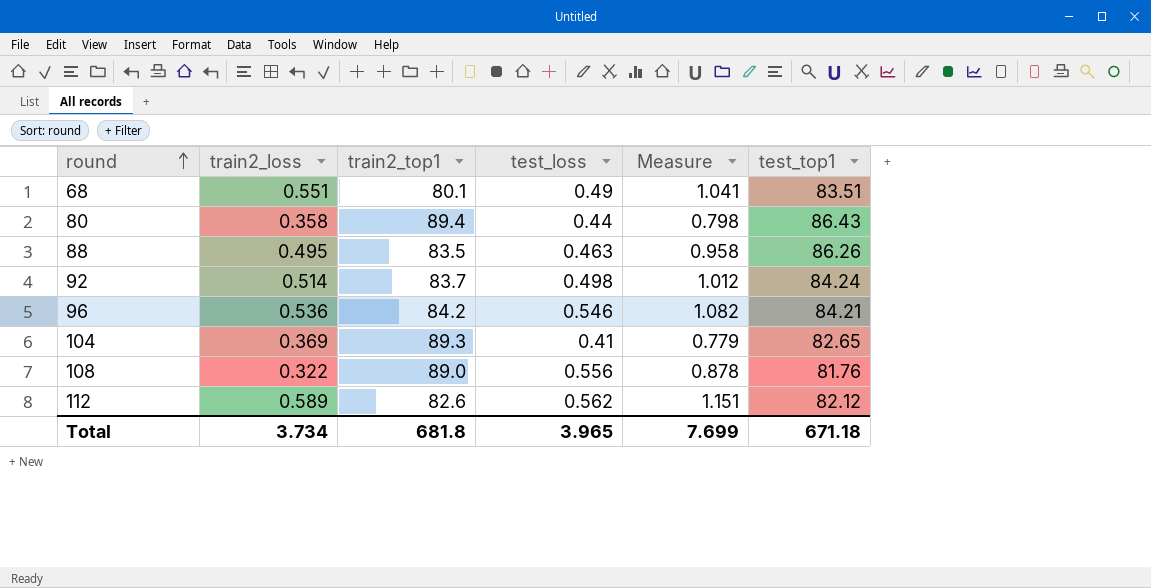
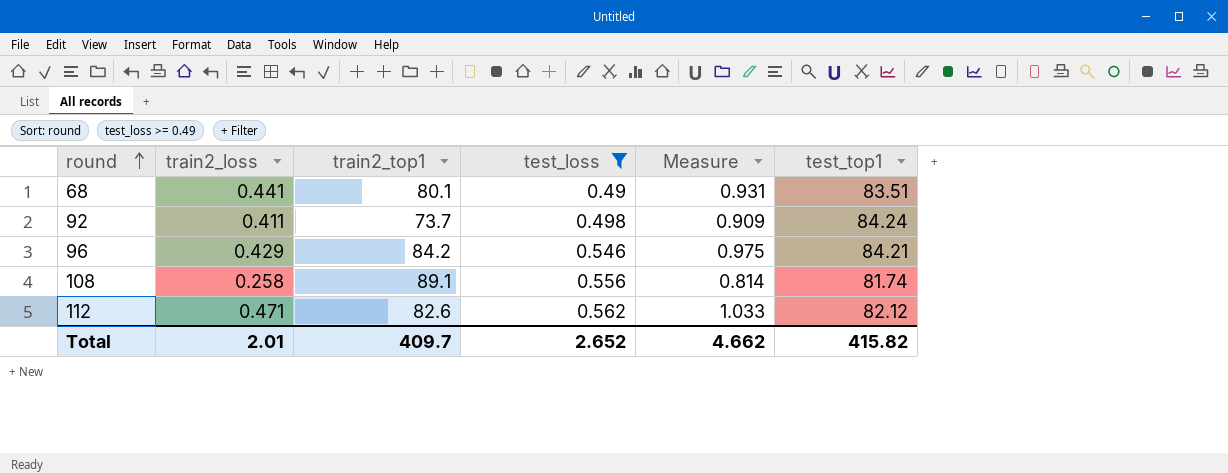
filter: none -> test_loss >= 0.49
68 | train2_loss: 0.551 -> 0.441
68 | Measure: 1.041 -> 0.931
92 | train2_loss: 0.514 -> 0.411
92 | train2_top1: 83.7 -> 73.7
92 | Measure: 1.012 -> 0.909
96 | train2_loss: 0.536 -> 0.429
96 | Measure: 1.082 -> 0.975
108 | train2_loss: 0.322 -> 0.258
108 | train2_top1: 89.0 -> 89.1
108 | Measure: 0.878 -> 0.814
108 | test_top1: 81.76 -> 81.74
112 | train2_loss: 0.589 -> 0.471
112 | Measure: 1.151 -> 1.033
Total | train2_loss: 3.734 -> 2.01
Total | train2_top1: 681.8 -> 409.7
Total | test_loss: 3.965 -> 2.652
Total | Measure: 7.699 -> 4.662
Total | test_top1: 671.18 -> 415.82

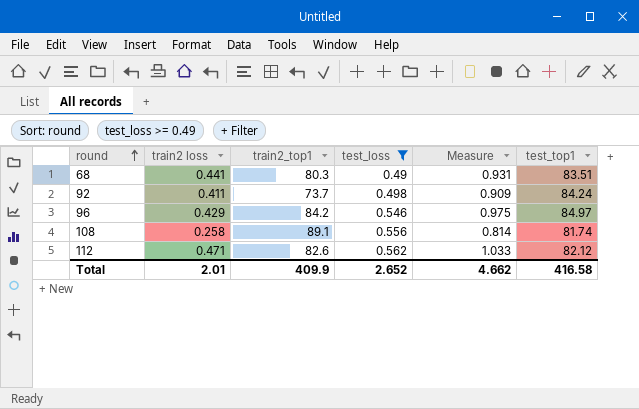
column name: train2_loss -> train2 loss
68 | train2_top1: 80.1 -> 80.3
96 | test_top1: 84.21 -> 84.97
Total | train2_top1: 409.7 -> 409.9
Total | test_top1: 415.82 -> 416.58

